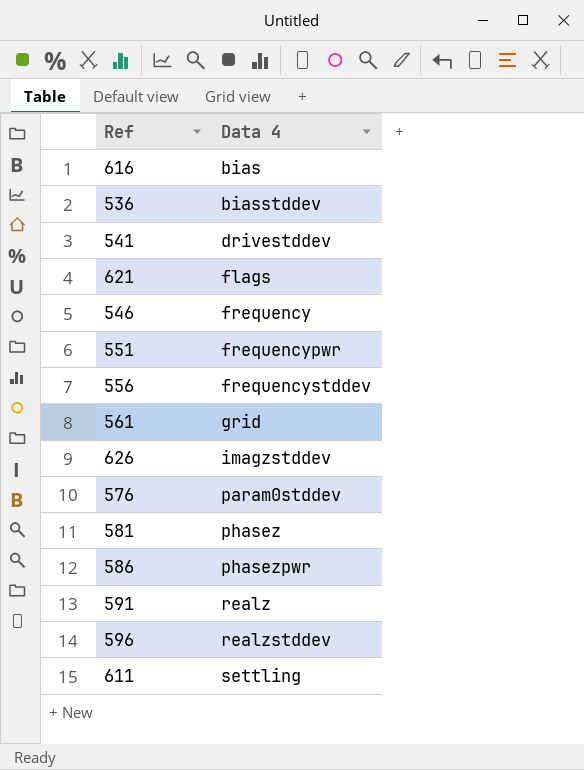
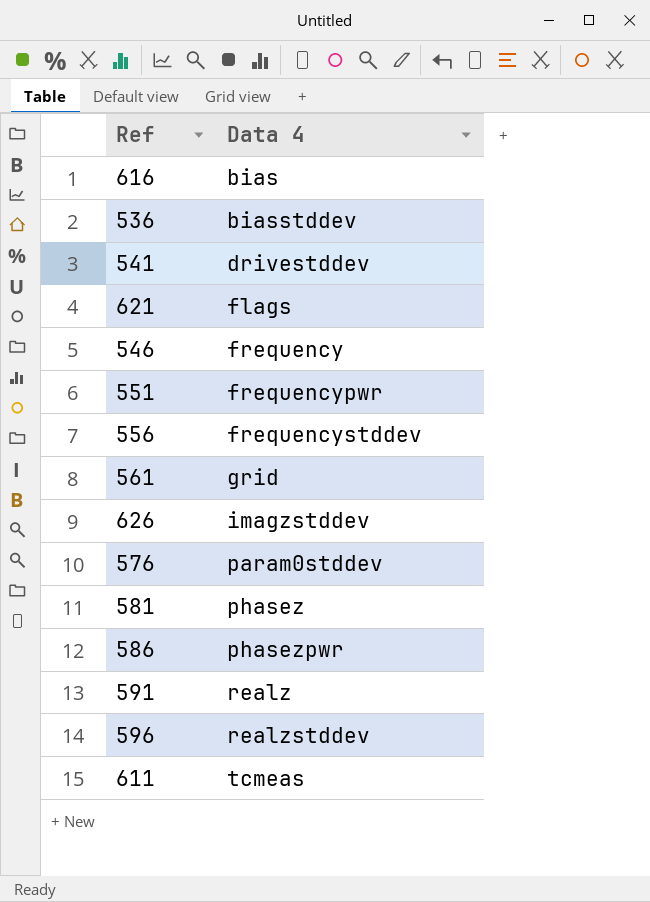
611 | Data 4: settling -> tcmeas

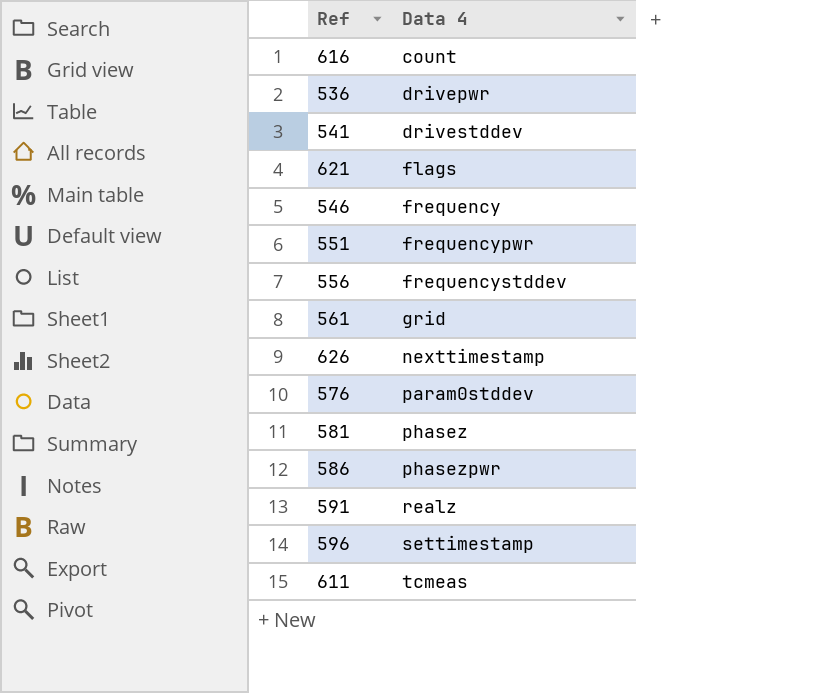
616 | Data 4: bias -> count
536 | Data 4: biasstddev -> drivepwr
626 | Data 4: imagzstddev -> nexttimestamp
596 | Data 4: realzstddev -> settimestamp

